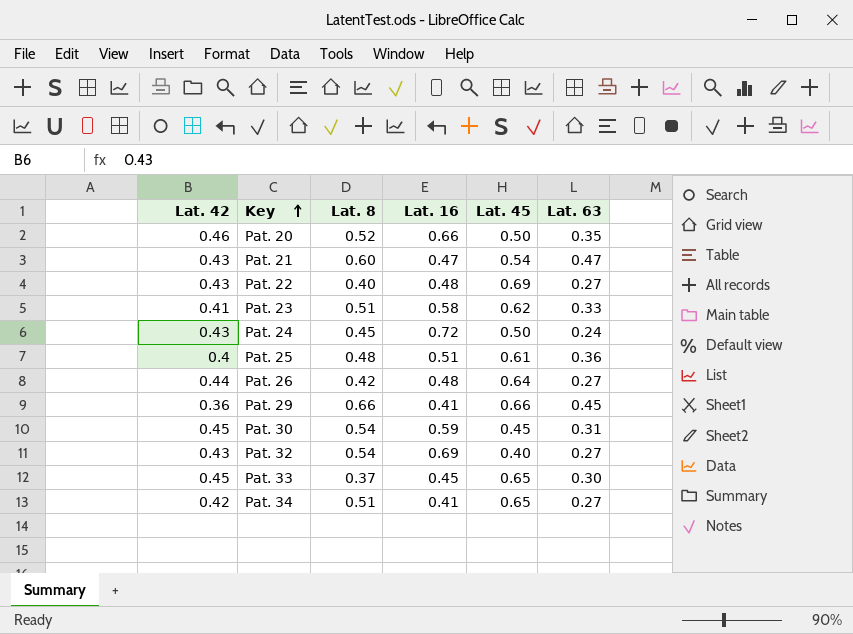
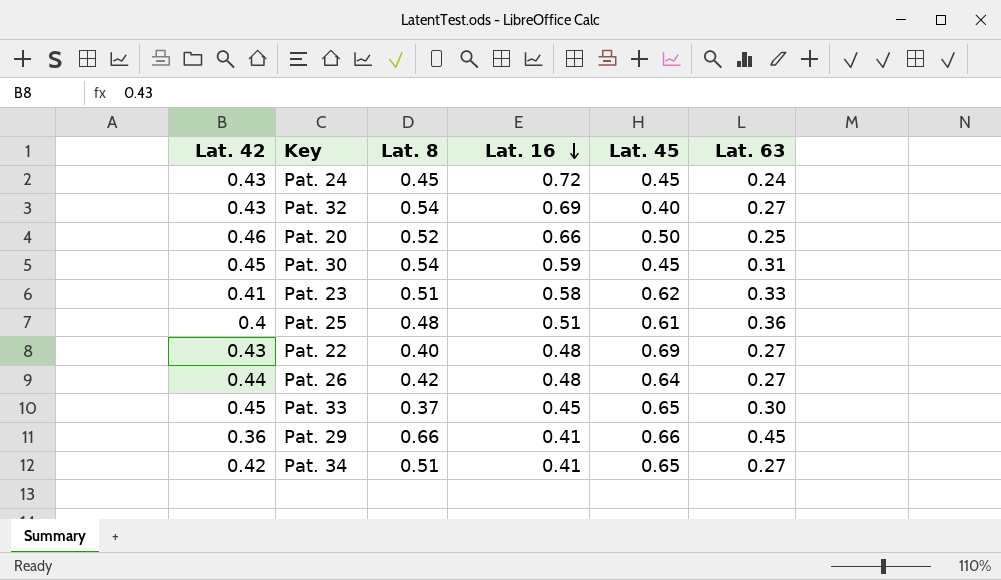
row order: Key ascending -> Lat. 16 descending
row Pat. 21: 0.43 | 0.60 | 0.47 | 0.54 | 0.47 -> none
Pat. 24 | Lat. 45: 0.50 -> 0.45
Pat. 20 | Lat. 63: 0.35 -> 0.25

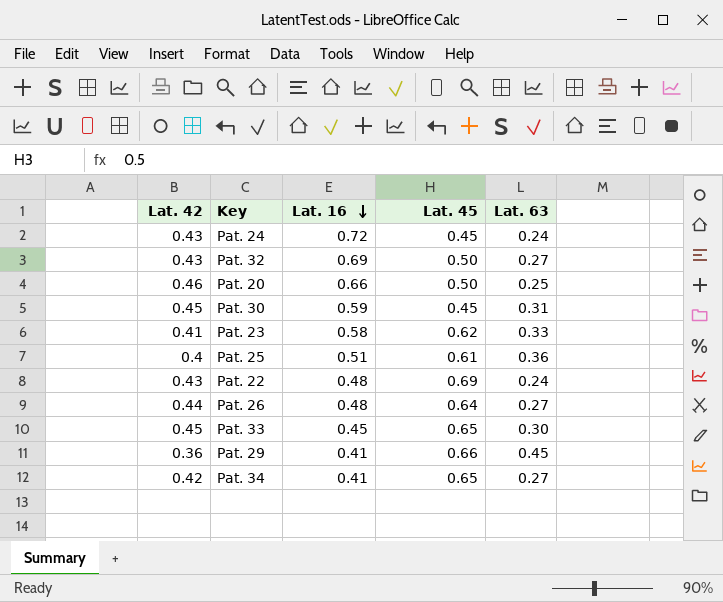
column Lat. 8 | position: 3 -> none
Pat. 32 | Lat. 45: 0.40 -> 0.50
Pat. 22 | Lat. 63: 0.27 -> 0.24

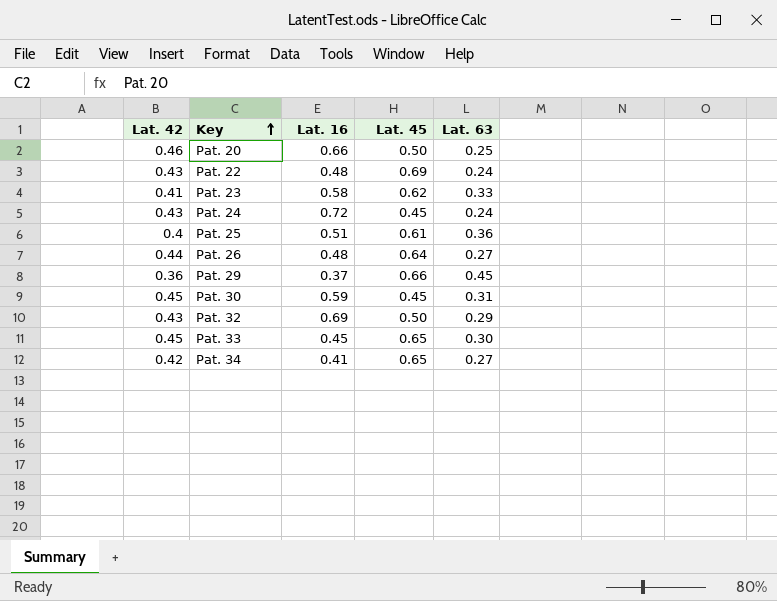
row order: Lat. 16 descending -> Key ascending
Pat. 29 | Lat. 16: 0.41 -> 0.37
Pat. 32 | Lat. 63: 0.27 -> 0.29

